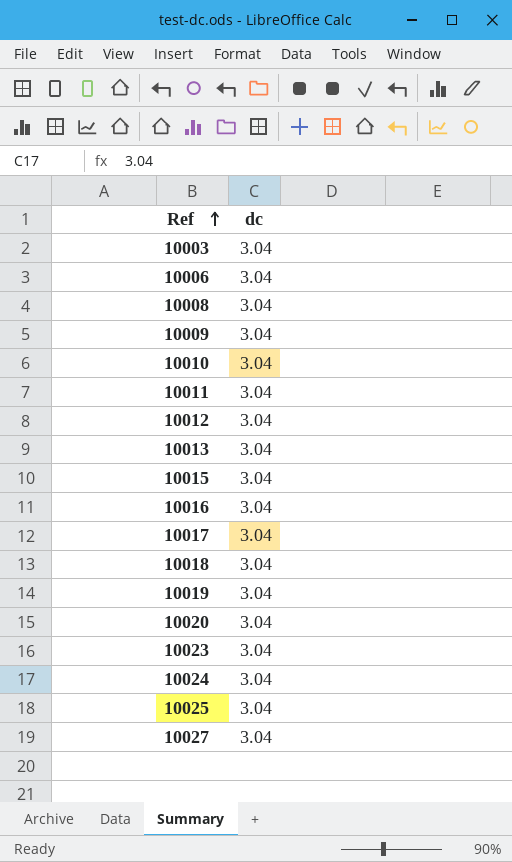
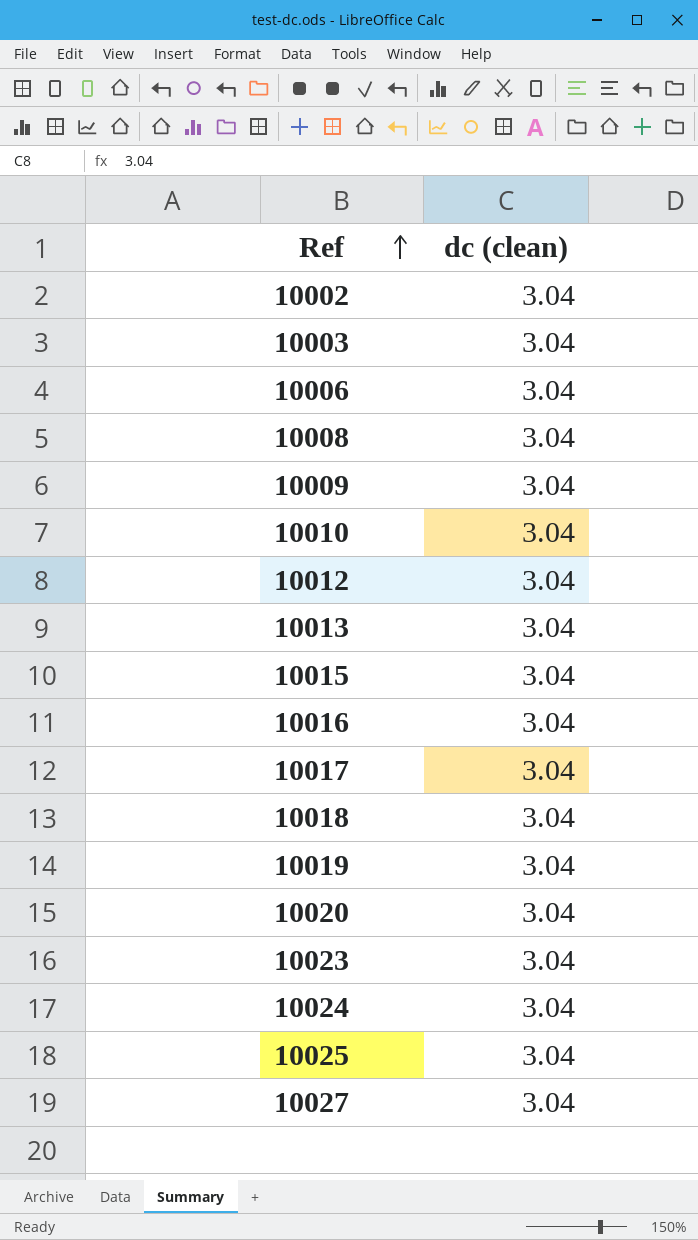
column name: dc -> dc (clean)
row 10011: 3.04 -> none
row 10002: none -> 3.04

